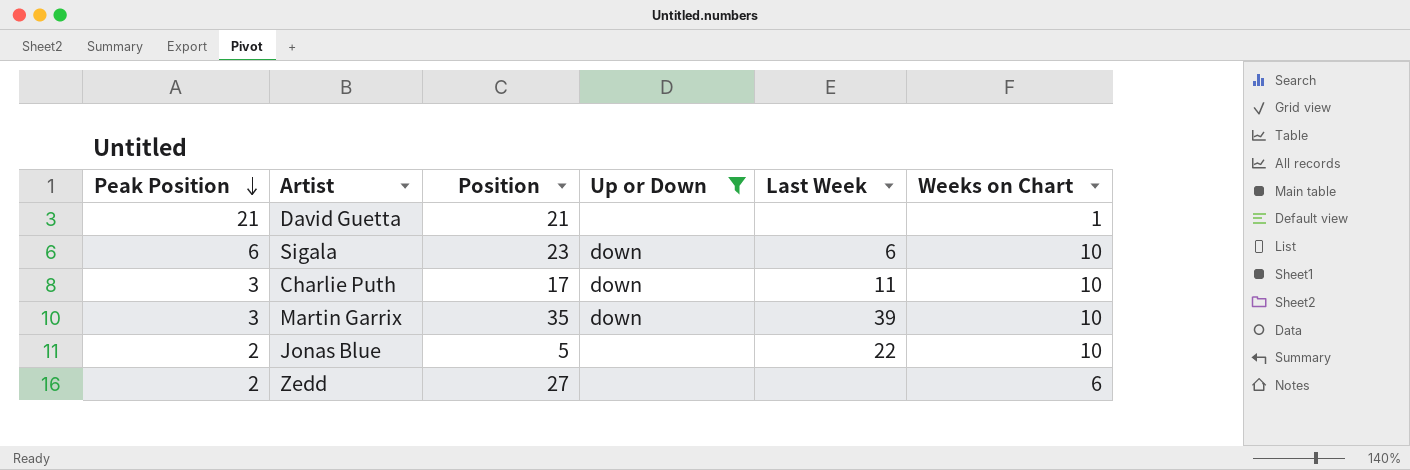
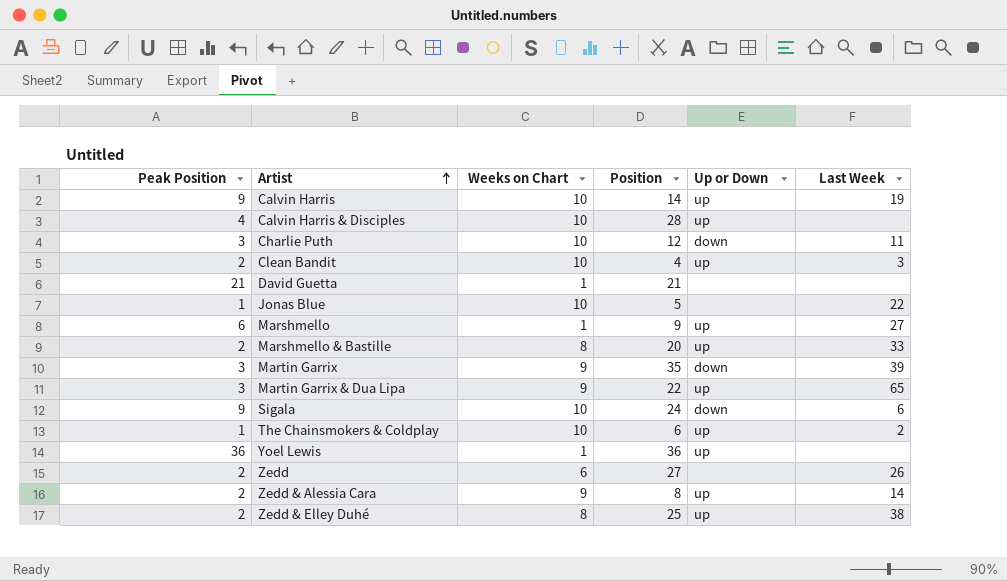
filter: Up or Down != up -> none
row order: Peak Position descending -> Artist ascending
column Weeks on Chart | position: 6 -> 3
Charlie Puth | Position: 17 -> 12
Jonas Blue | Peak Position: 2 -> 1
Martin Garrix | Weeks on Chart: 10 -> 9
Sigala | Peak Position: 6 -> 9
Sigala | Position: 23 -> 24
Zedd | Last Week: none -> 26

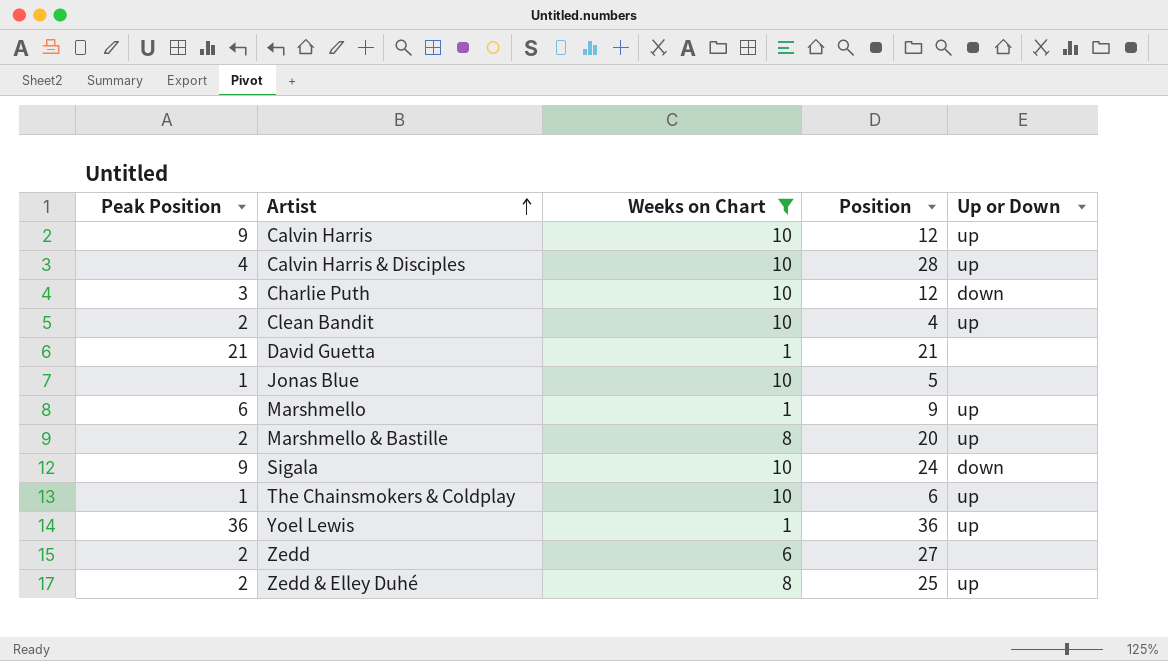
filter: none -> Weeks on Chart != 9
column Last Week | position: 6 -> none
Calvin Harris | Position: 14 -> 12

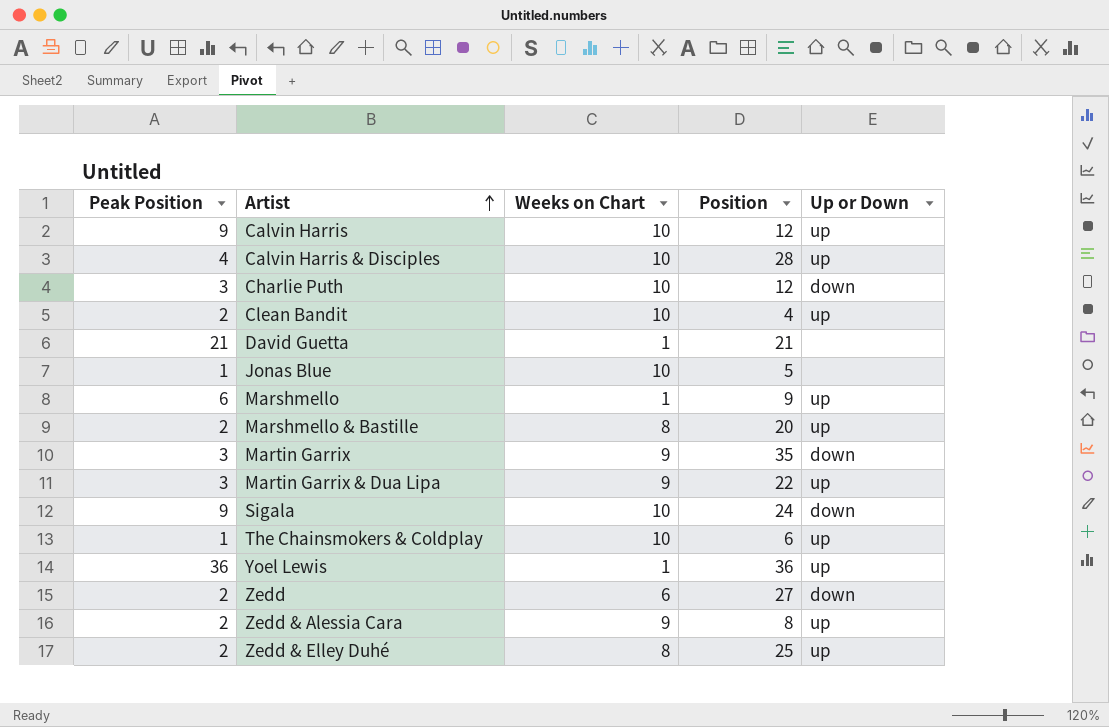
filter: Weeks on Chart != 9 -> none
Zedd | Up or Down: none -> down

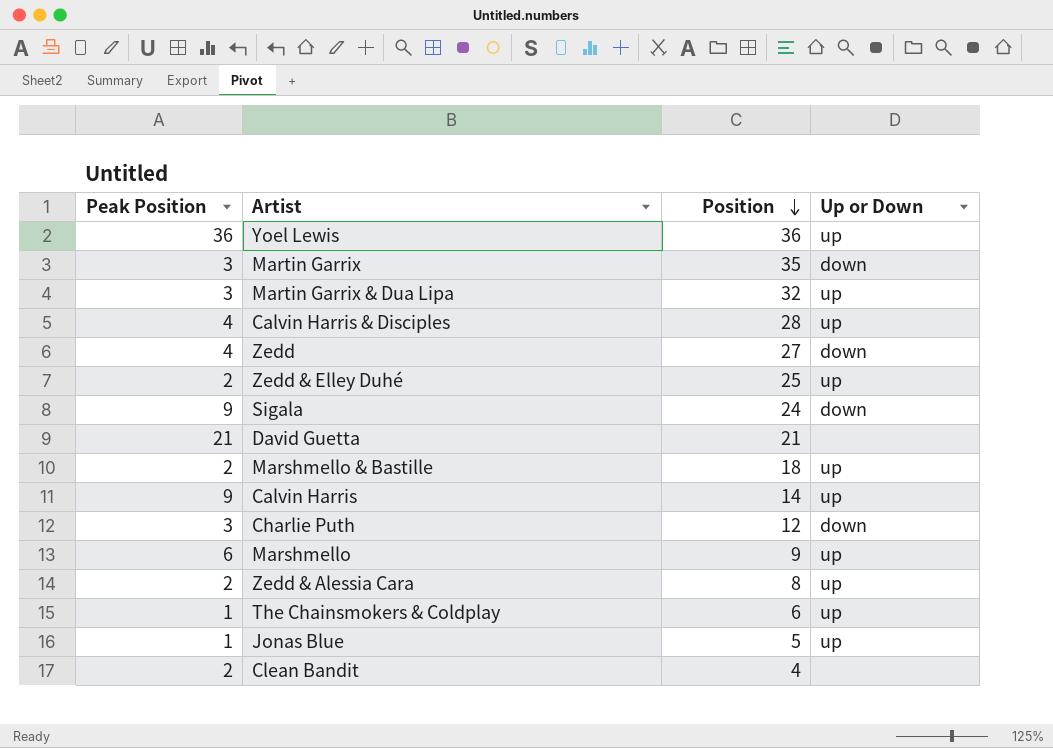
row order: Artist ascending -> Position descending
column Weeks on Chart | position: 3 -> none
Martin Garrix & Dua Lipa | Position: 22 -> 32
Zedd | Peak Position: 2 -> 4
Marshmello & Bastille | Position: 20 -> 18
Calvin Harris | Position: 12 -> 14
Jonas Blue | Up or Down: none -> up
Clean Bandit | Up or Down: up -> none

